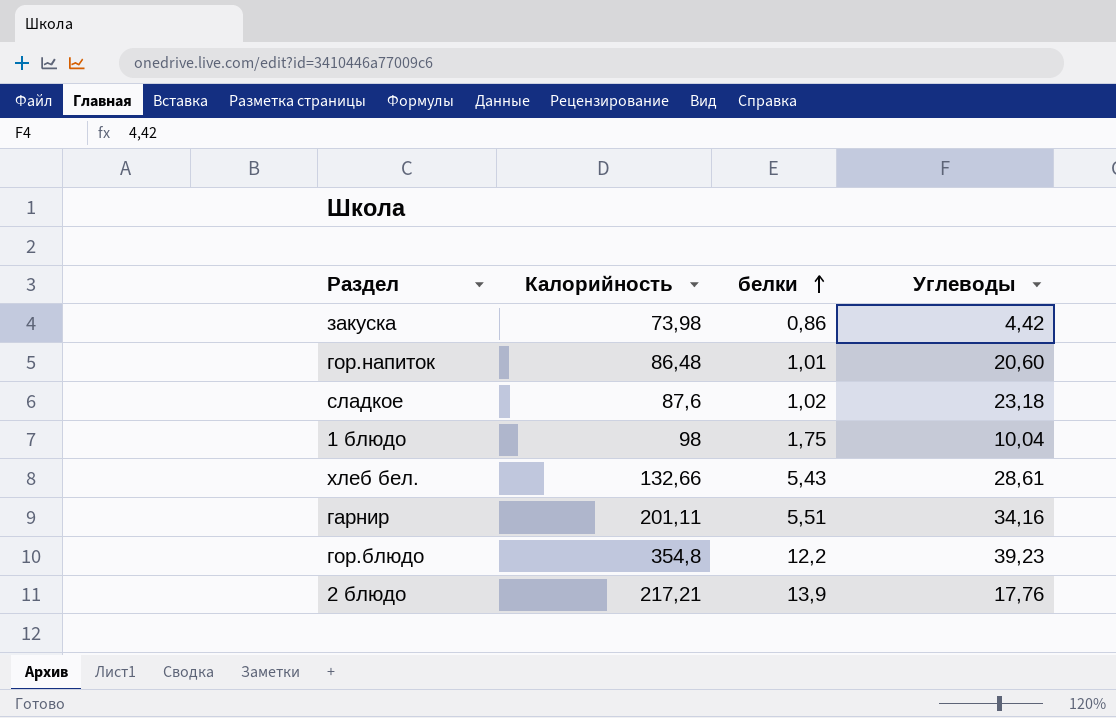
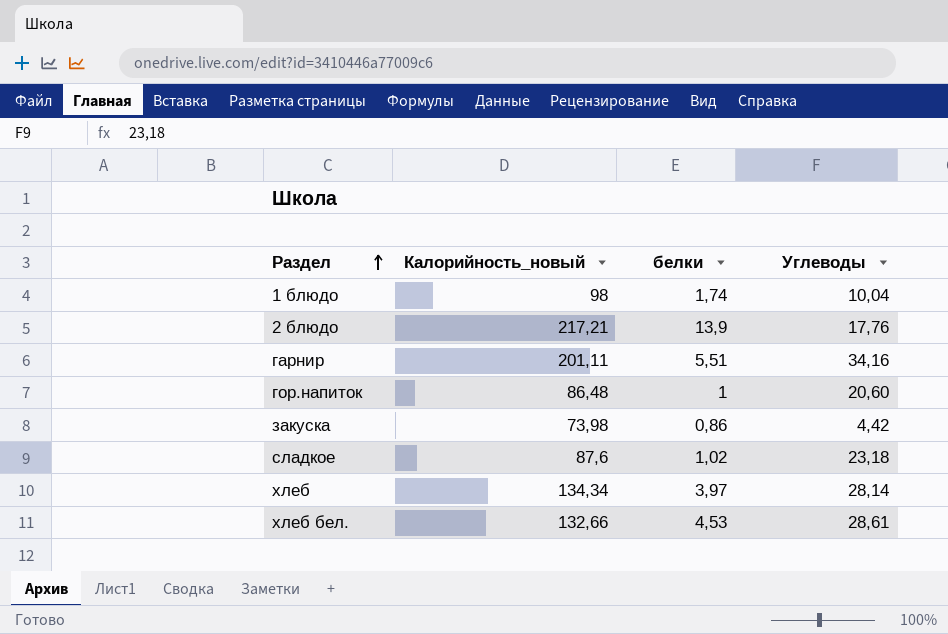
row order: белки ascending -> Раздел ascending
column name: Калорийность -> Калорийность_новый
row гор.блюдо: 354,8 | 12,2 | 39,23 -> none
1 блюдо | белки: 1,75 -> 1,74
гор.напиток | белки: 1,01 -> 1
row хлеб: none -> 134,34 | 3,97 | 28,14
хлеб бел. | белки: 5,43 -> 4,53

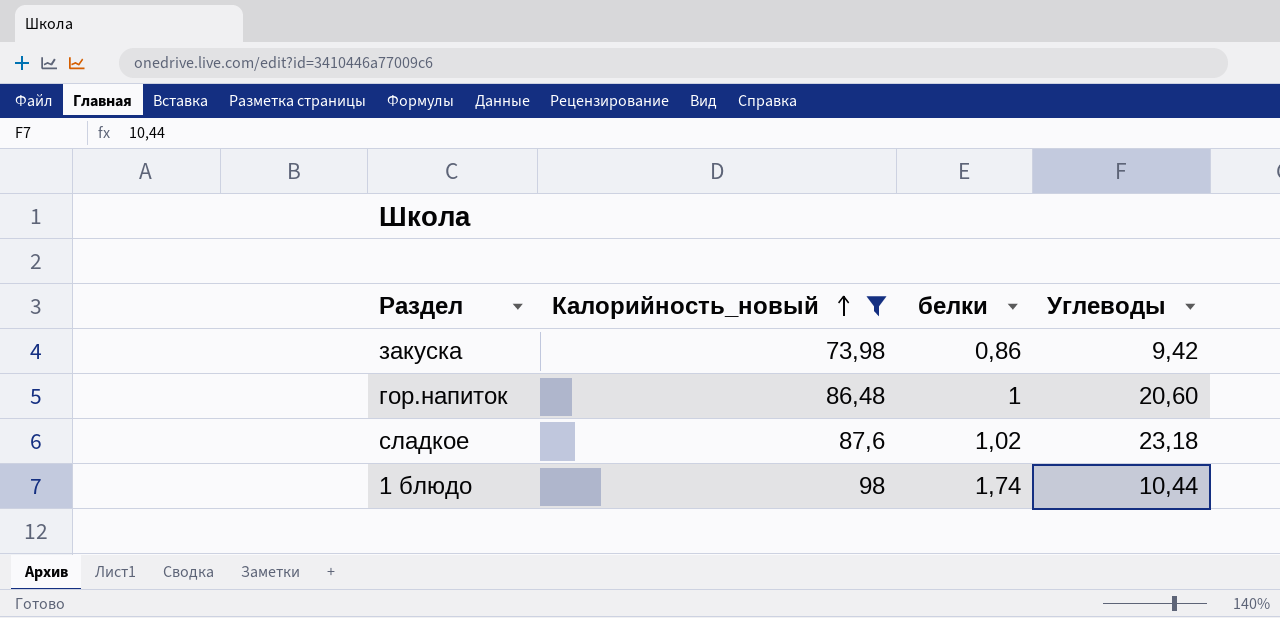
filter: none -> Калорийность_новый <= 98
row order: Раздел ascending -> Калорийность_новый ascending
закуска | Углеводы: 4,42 -> 9,42
1 блюдо | Углеводы: 10,04 -> 10,44

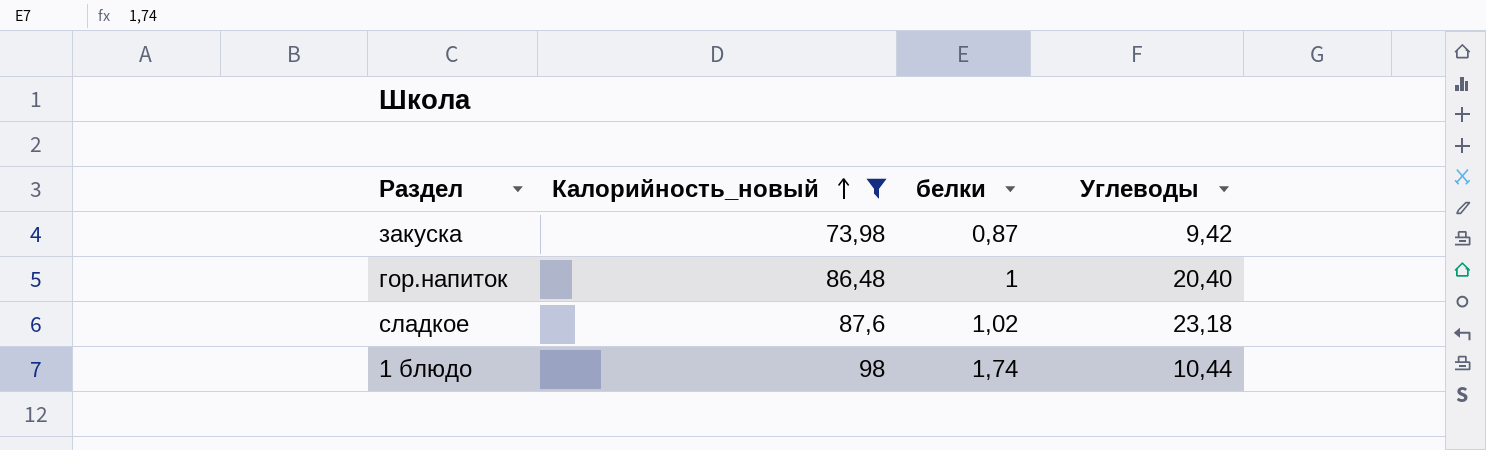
закуска | белки: 0,86 -> 0,87
гор.напиток | Углеводы: 20,60 -> 20,40

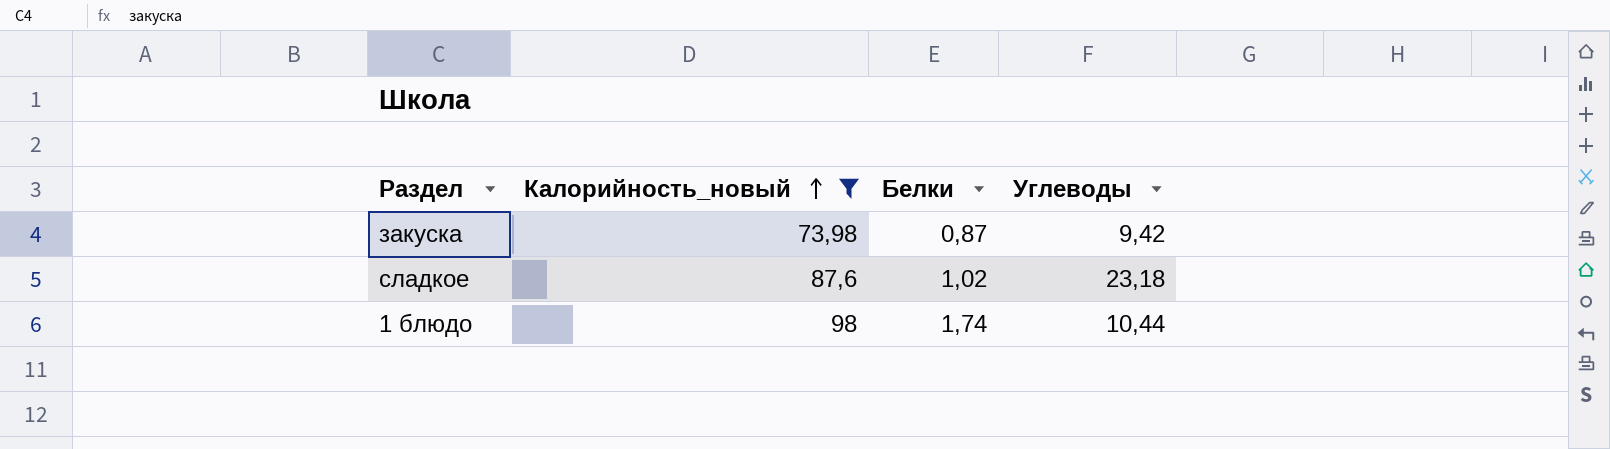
column name: белки -> Белки
row гор.напиток: 86,48 | 1 | 20,40 -> none

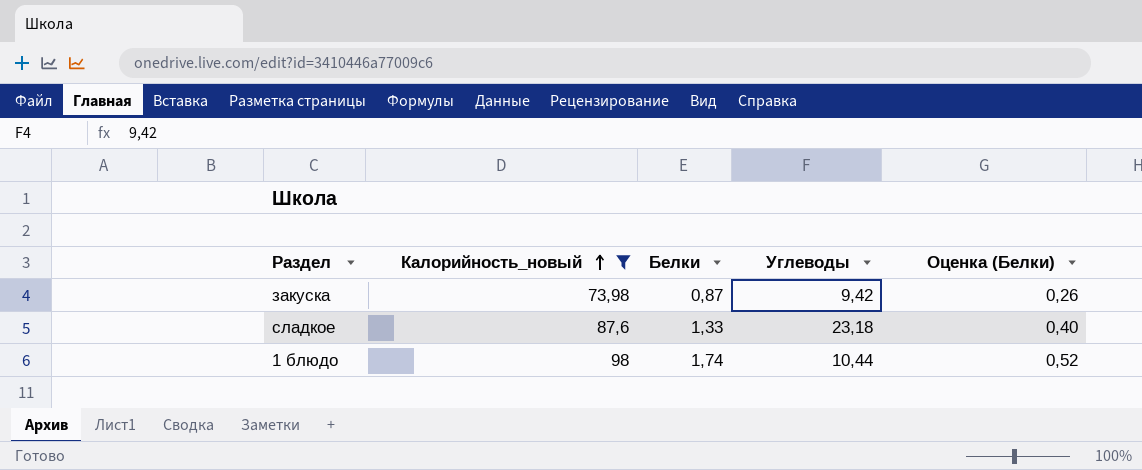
column Оценка (Белки) | formula: none -> [Белки] * 0,3
сладкое | Белки: 1,02 -> 1,33

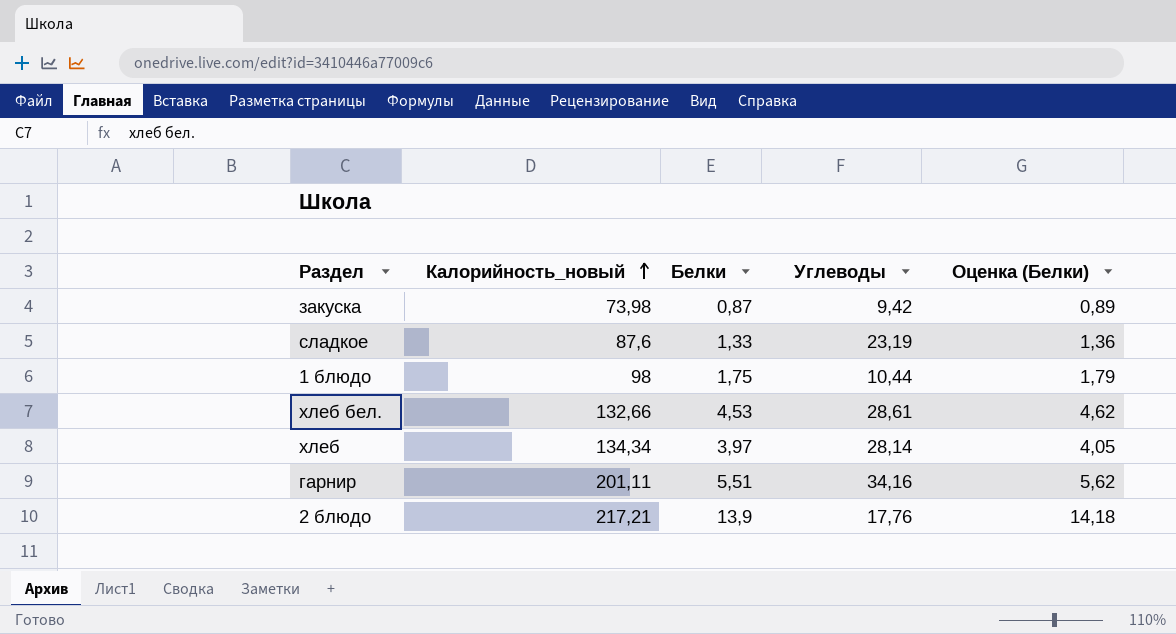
filter: Калорийность_новый <= 98 -> none
column Оценка (Белки) | formula: [Белки] * 0,3 -> [Белки] * 1,02
сладкое | Углеводы: 23,18 -> 23,19
1 блюдо | Белки: 1,74 -> 1,75

